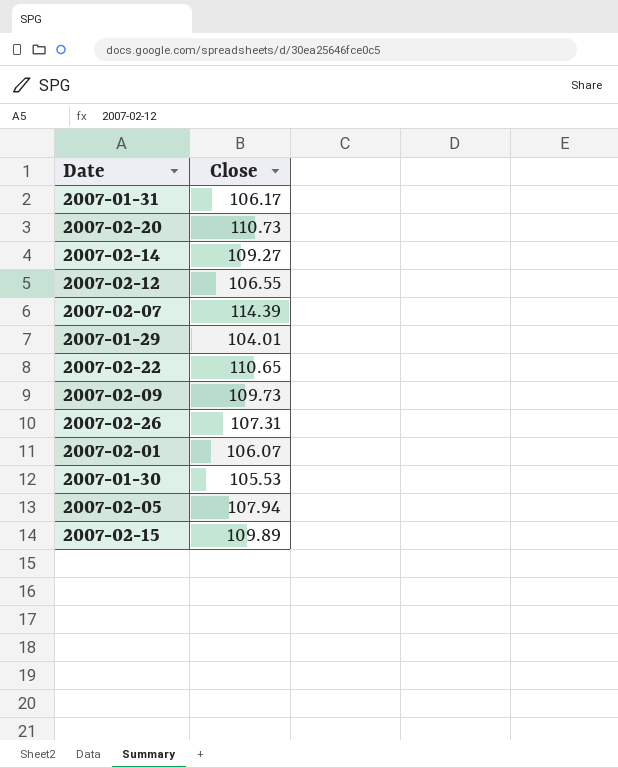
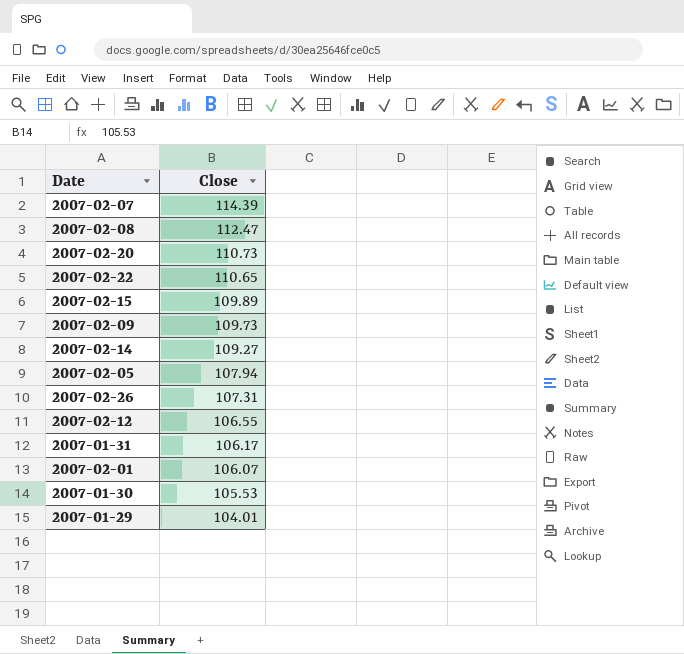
row order: none -> Close descending
row 2007-02-08: none -> 112.47

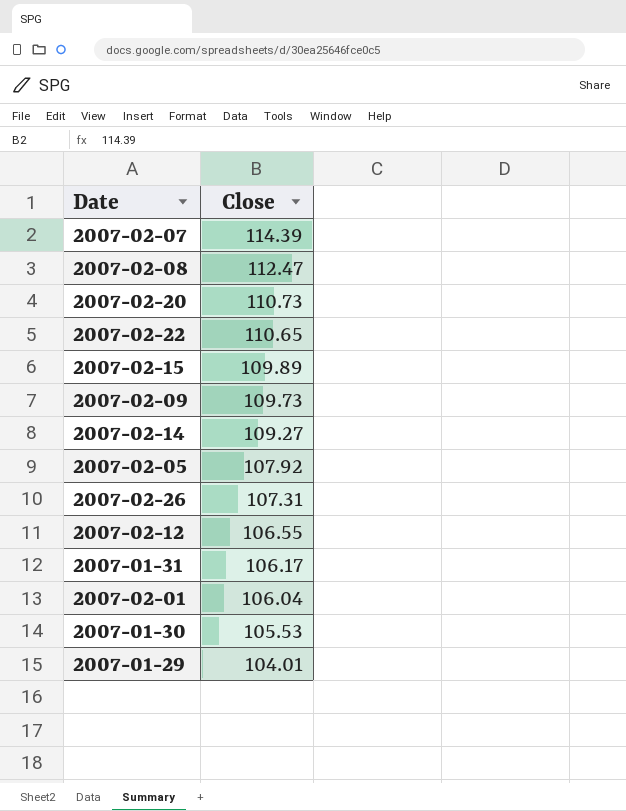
2007-02-05 | Close: 107.94 -> 107.92
2007-02-01 | Close: 106.07 -> 106.04

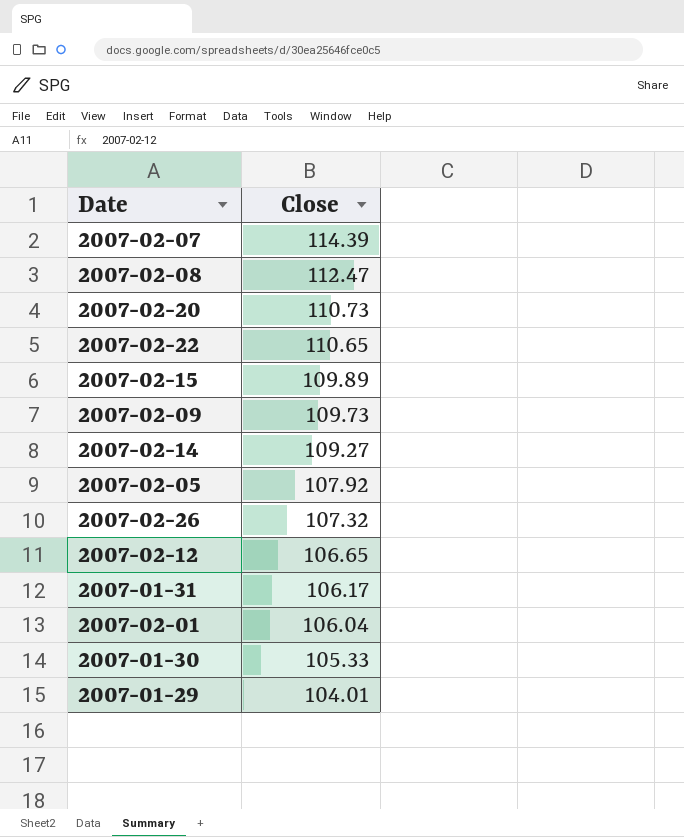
2007-02-26 | Close: 107.31 -> 107.32
2007-02-12 | Close: 106.55 -> 106.65
2007-01-30 | Close: 105.53 -> 105.33

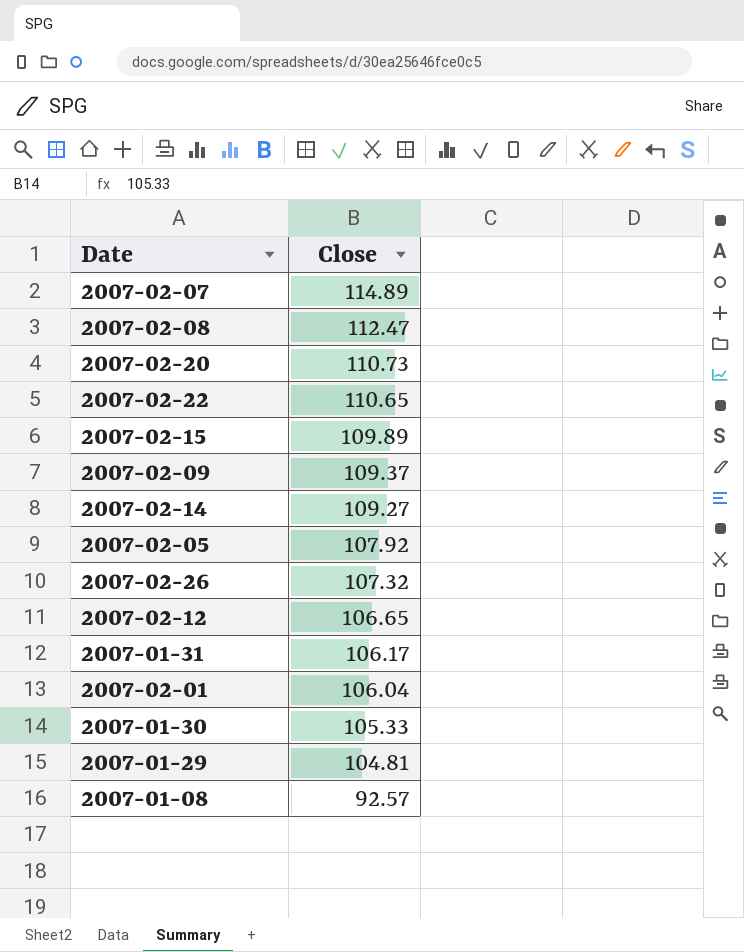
2007-02-07 | Close: 114.39 -> 114.89
2007-02-09 | Close: 109.73 -> 109.37
2007-01-29 | Close: 104.01 -> 104.81
row 2007-01-08: none -> 92.57

